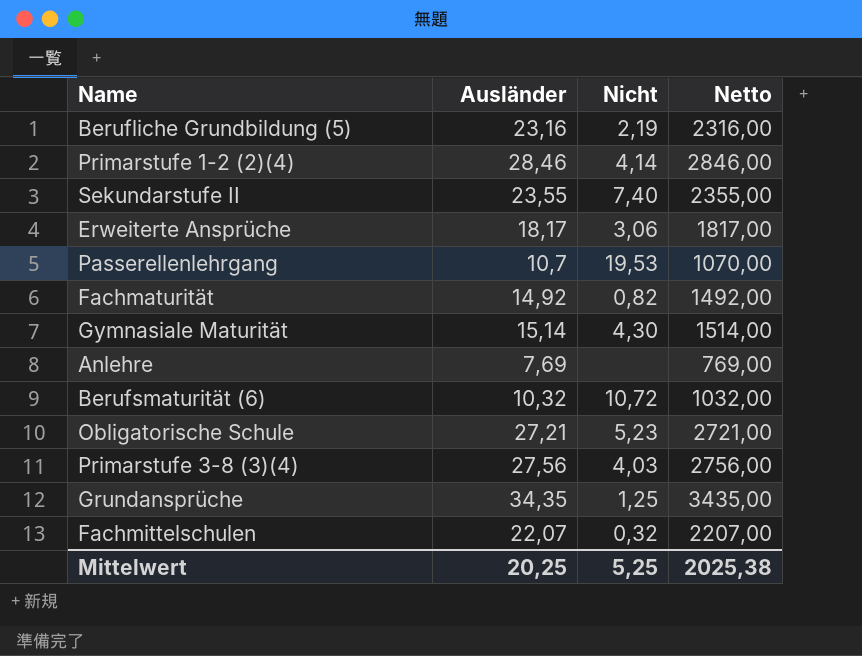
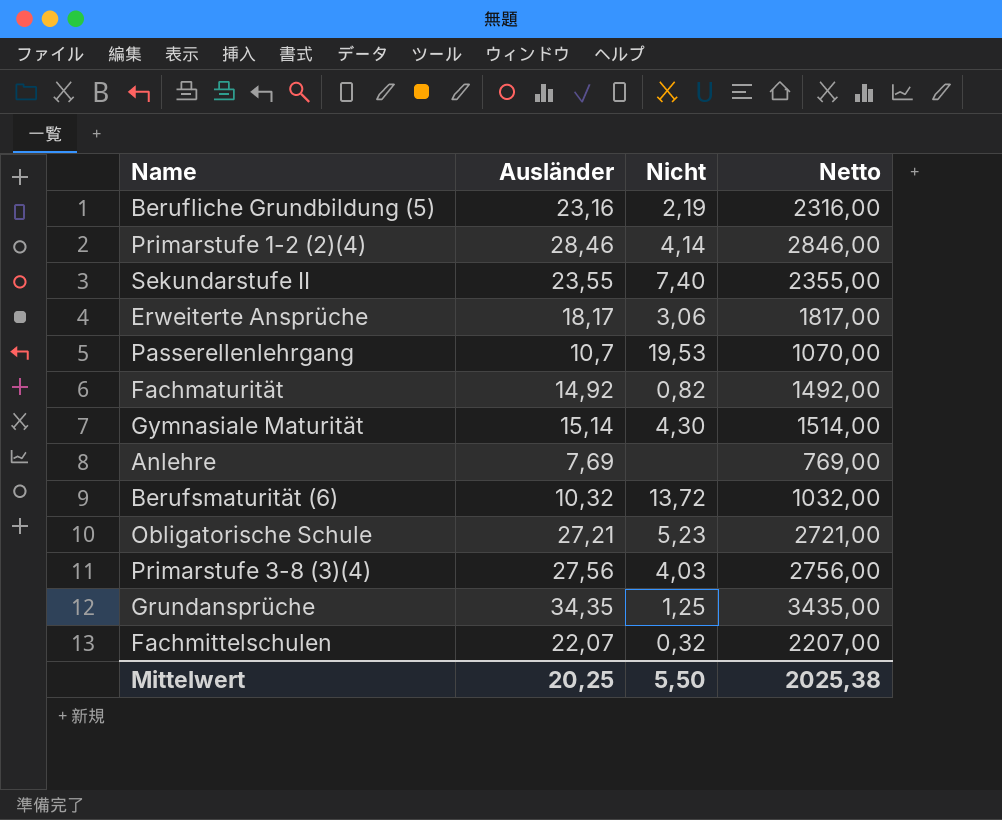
Berufsmaturität (6) | Nicht: 10,72 -> 13,72
Mittelwert | Nicht: 5,25 -> 5,50

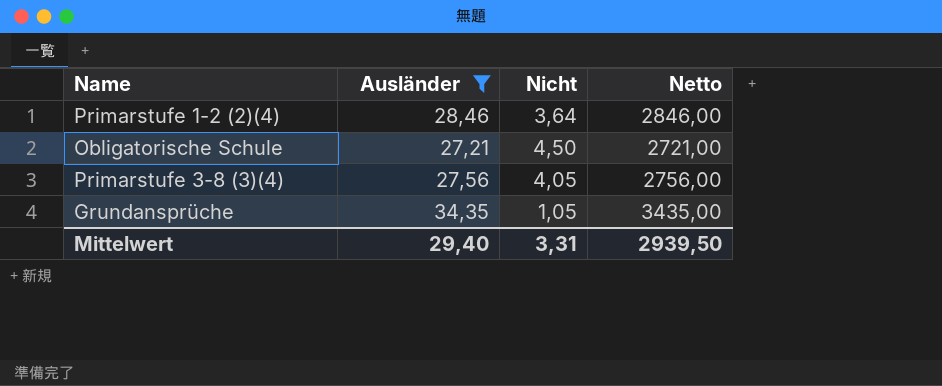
filter: none -> Ausländer >= 27,21
Primarstufe 1-2 (2)(4) | Nicht: 4,14 -> 3,64
Obligatorische Schule | Nicht: 5,23 -> 4,50
Primarstufe 3-8 (3)(4) | Nicht: 4,03 -> 4,05
Grundansprüche | Nicht: 1,25 -> 1,05
Mittelwert | Ausländer: 20,25 -> 29,40
Mittelwert | Nicht: 5,50 -> 3,31
Mittelwert | Netto: 2025,38 -> 2939,50

